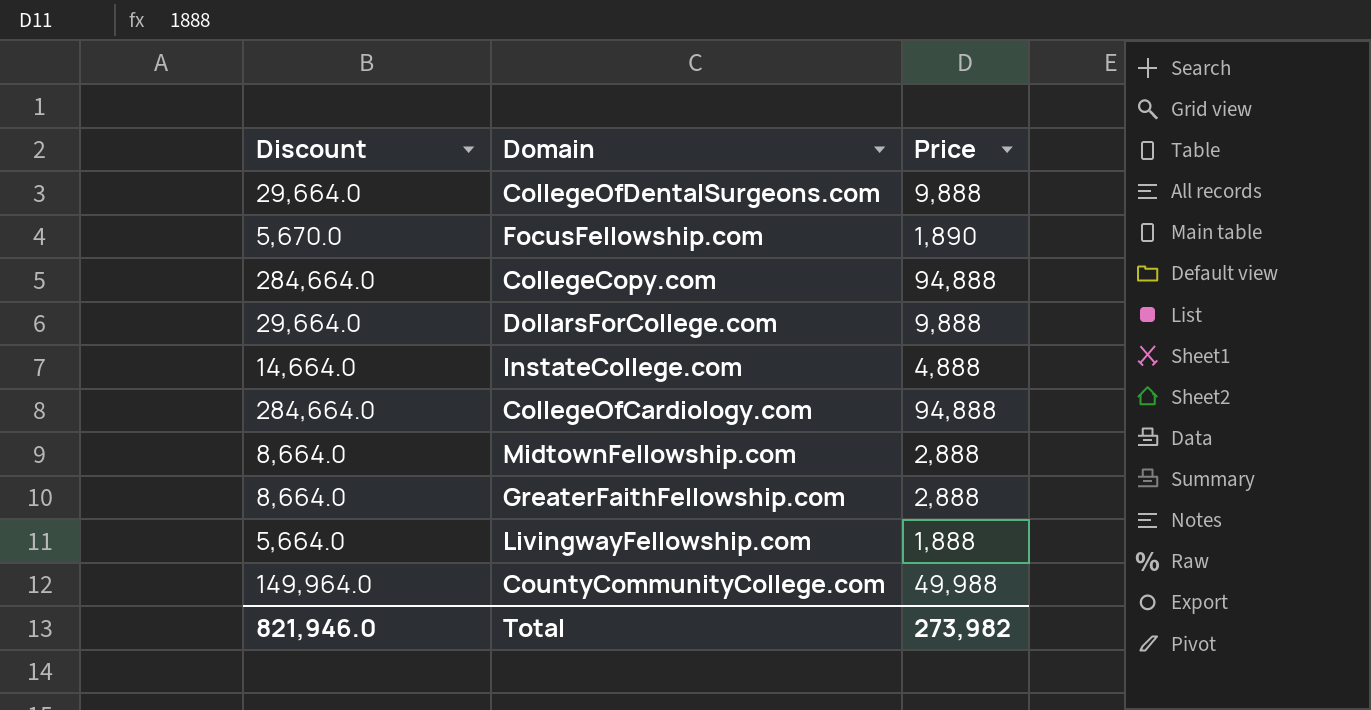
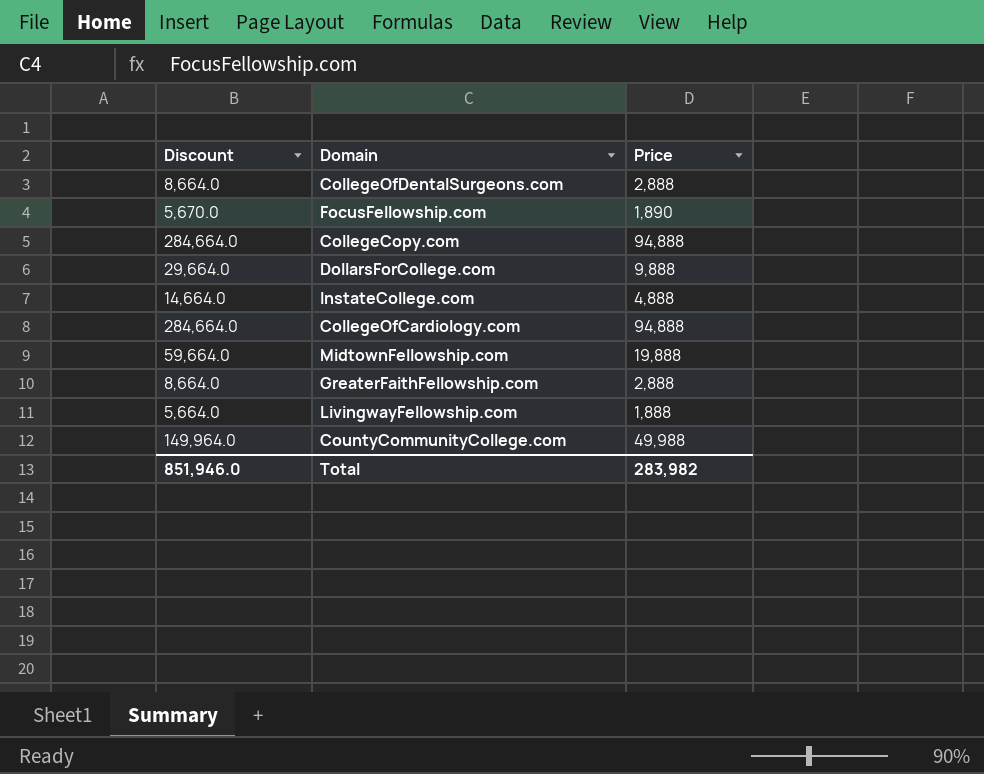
CollegeOfDentalSurgeons.com | Discount: 29,664.0 -> 8,664.0
CollegeOfDentalSurgeons.com | Price: 9,888 -> 2,888
MidtownFellowship.com | Discount: 8,664.0 -> 59,664.0
MidtownFellowship.com | Price: 2,888 -> 19,888
Total | Discount: 821,946.0 -> 851,946.0
Total | Price: 273,982 -> 283,982

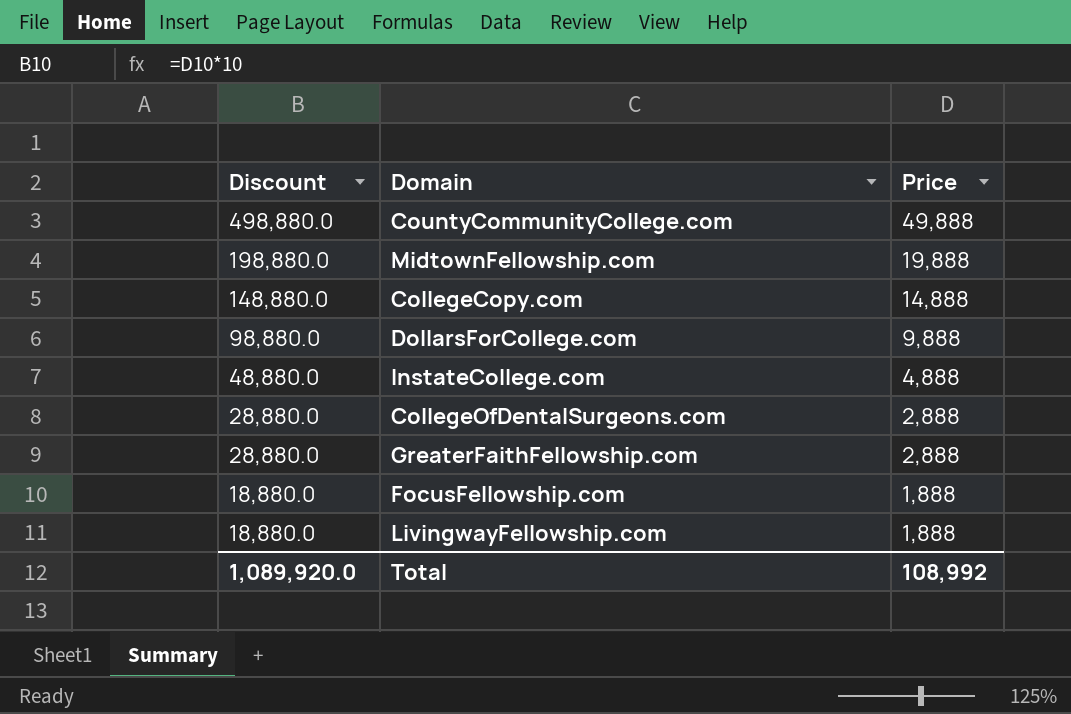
row order: none -> Discount descending
column Discount | formula: [Price] * 3 -> [Price] * 10
row CollegeOfCardiology.com: 284,664.0 | 94,888 -> none
CountyCommunityCollege.com | Price: 49,988 -> 49,888
CollegeCopy.com | Price: 94,888 -> 14,888
FocusFellowship.com | Price: 1,890 -> 1,888
Total | Discount: 851,946.0 -> 1,089,920.0
Total | Price: 283,982 -> 108,992

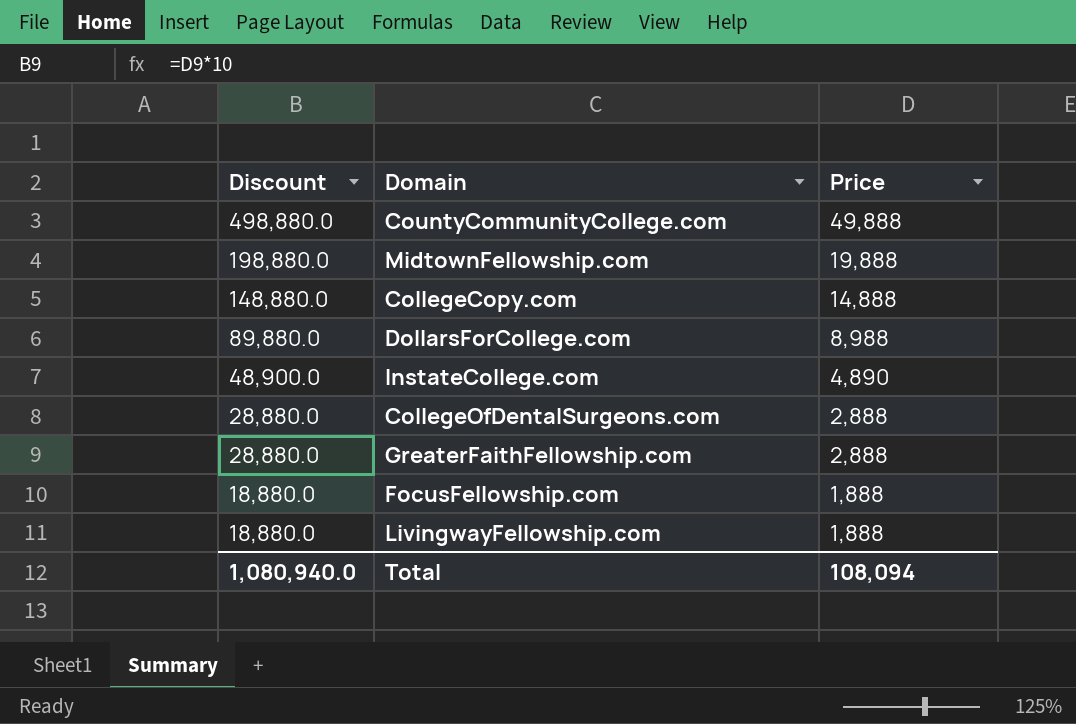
DollarsForCollege.com | Discount: 98,880.0 -> 89,880.0
DollarsForCollege.com | Price: 9,888 -> 8,988
InstateCollege.com | Discount: 48,880.0 -> 48,900.0
InstateCollege.com | Price: 4,888 -> 4,890
Total | Discount: 1,089,920.0 -> 1,080,940.0
Total | Price: 108,992 -> 108,094

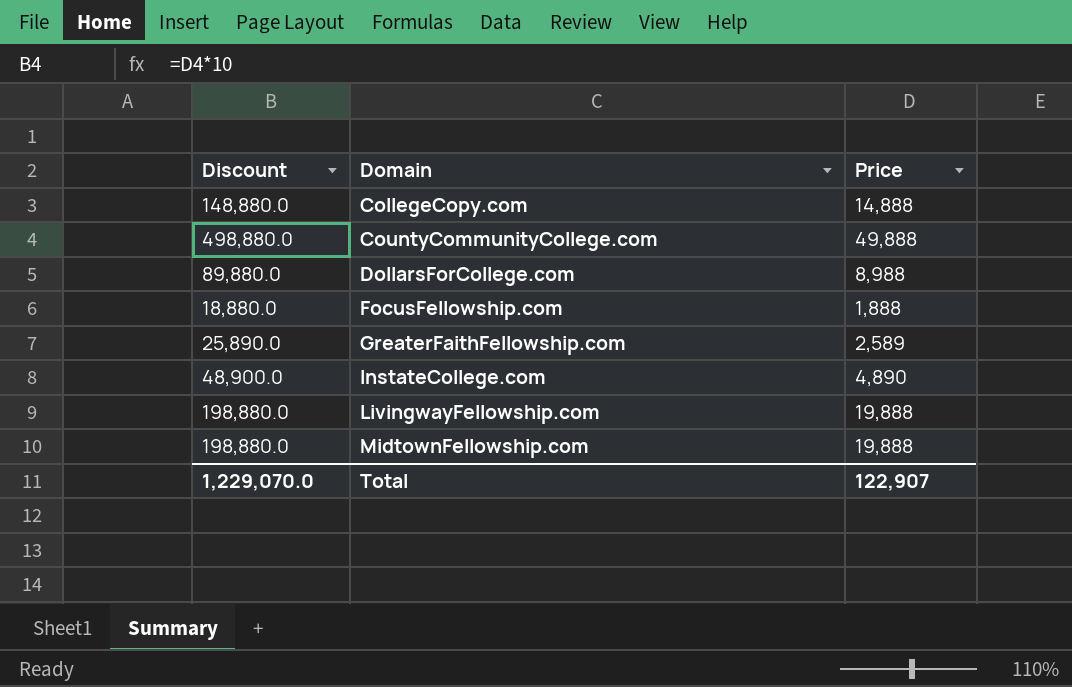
row order: Discount descending -> Domain ascending
row CollegeOfDentalSurgeons.com: 28,880.0 | 2,888 -> none
GreaterFaithFellowship.com | Discount: 28,880.0 -> 25,890.0
GreaterFaithFellowship.com | Price: 2,888 -> 2,589
LivingwayFellowship.com | Discount: 18,880.0 -> 198,880.0
LivingwayFellowship.com | Price: 1,888 -> 19,888
Total | Discount: 1,080,940.0 -> 1,229,070.0
Total | Price: 108,094 -> 122,907

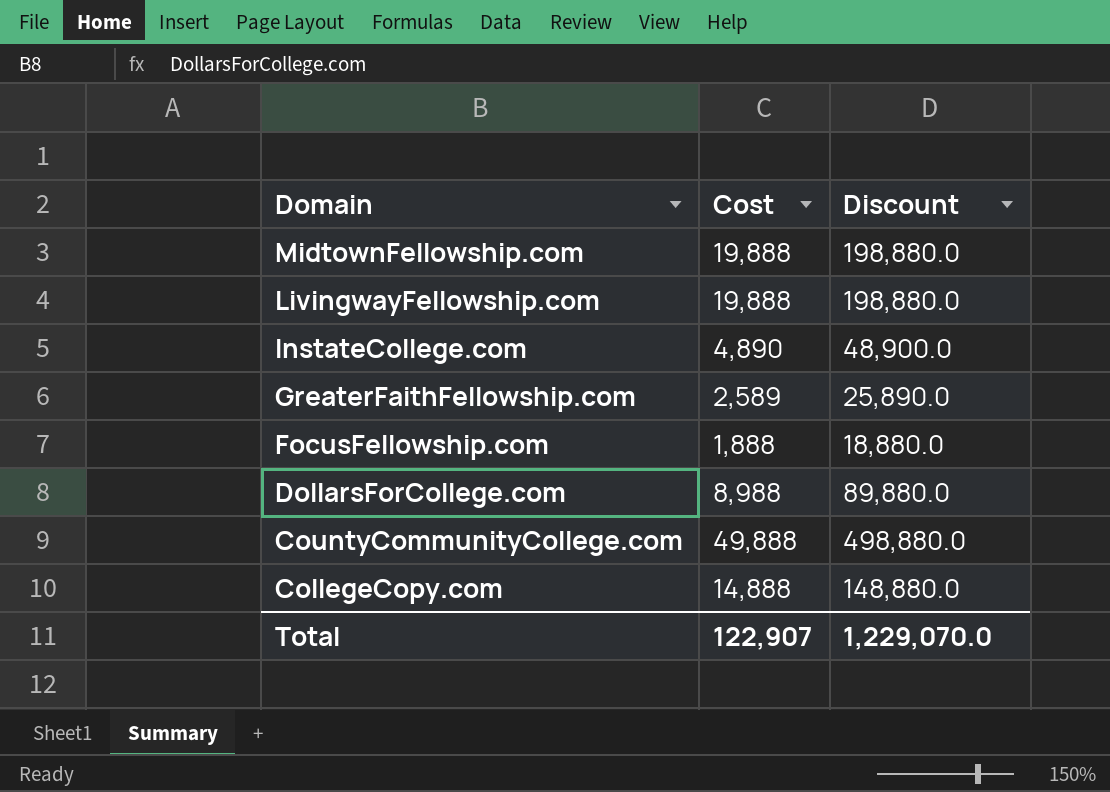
row order: Domain ascending -> Domain descending
column name: Price -> Cost
column Discount | position: 1 -> 3

